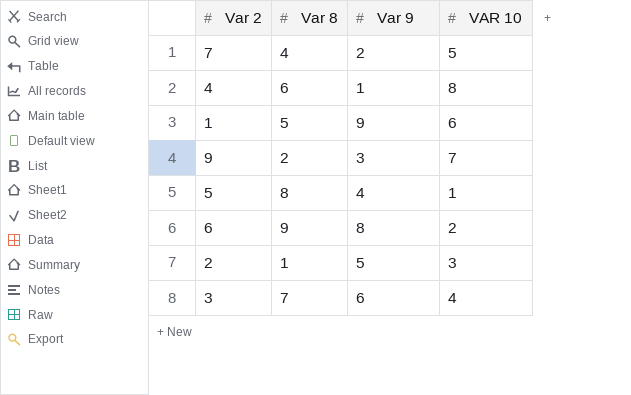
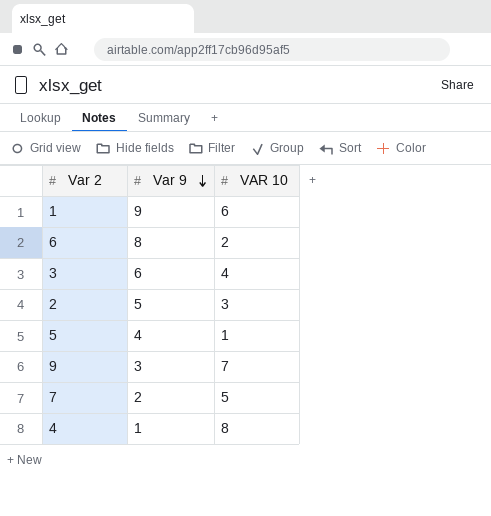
row order: none -> Var 9 descending
column Var 8 | position: 2 -> none

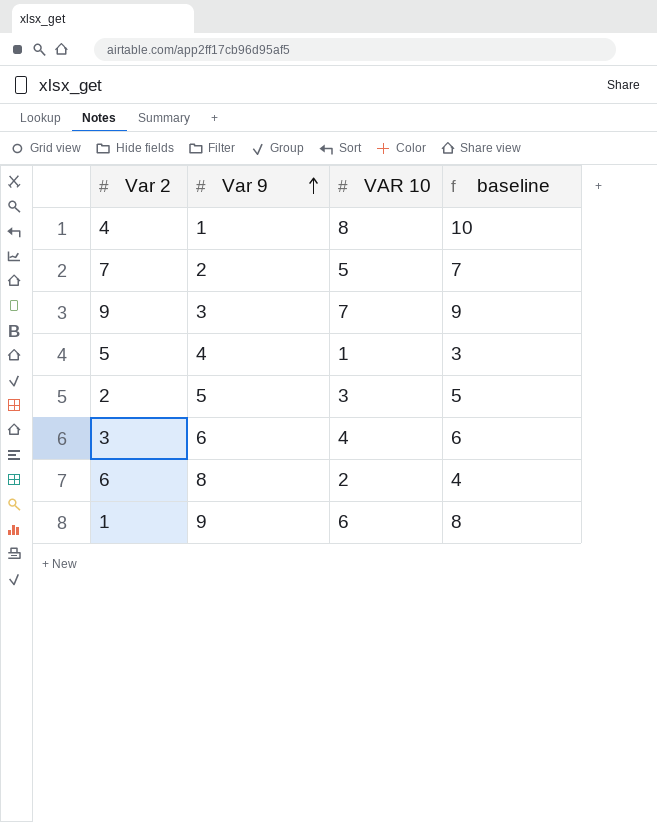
row order: Var 9 descending -> Var 9 ascending
column baseline | formula: none -> [VAR 10] + 2

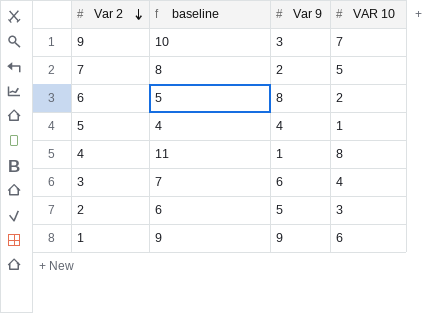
row order: Var 9 ascending -> Var 2 descending
column baseline | formula: [VAR 10] + 2 -> [VAR 10] + 3
column baseline | position: 4 -> 2

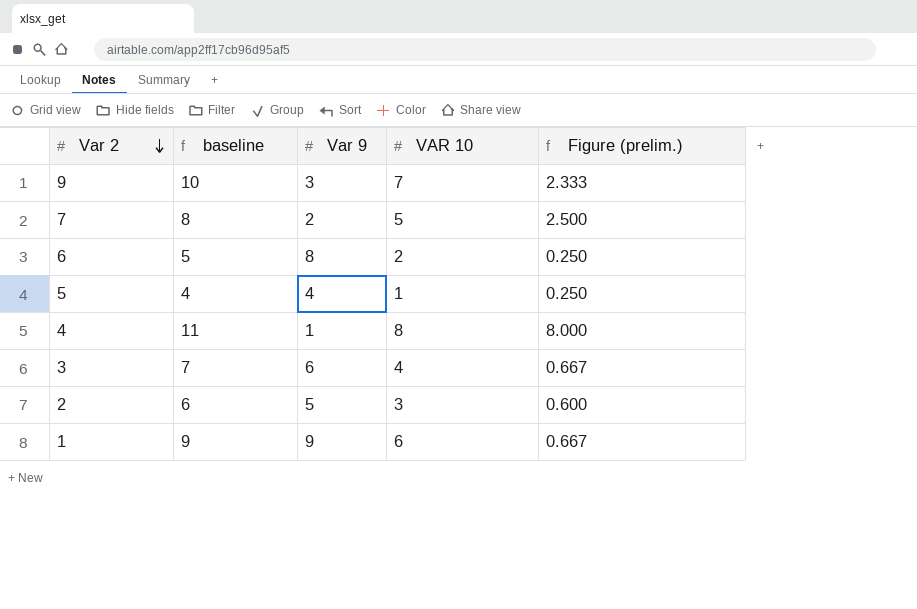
column Figure (prelim.) | formula: none -> [VAR 10] / [Var 9]

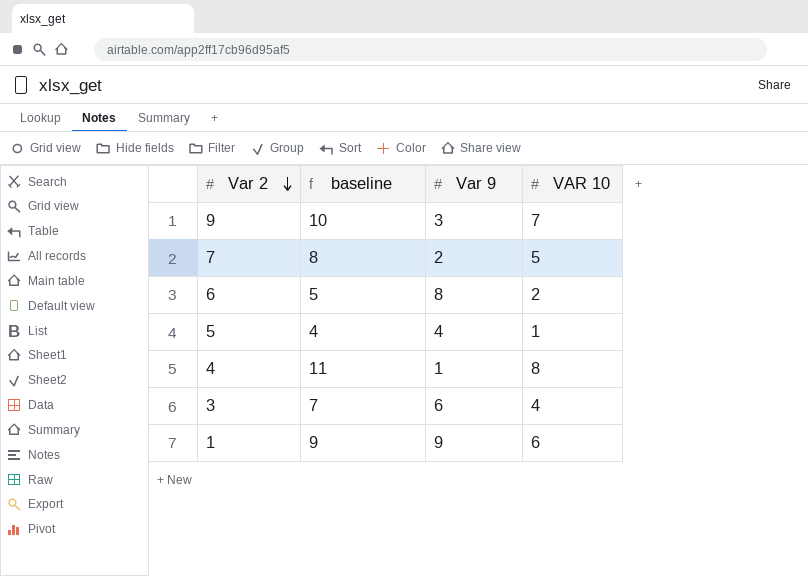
column Figure (prelim.) | formula: [VAR 10] / [Var 9] -> none
row 2: 6 | 5 | 3 | 0.600 -> none

